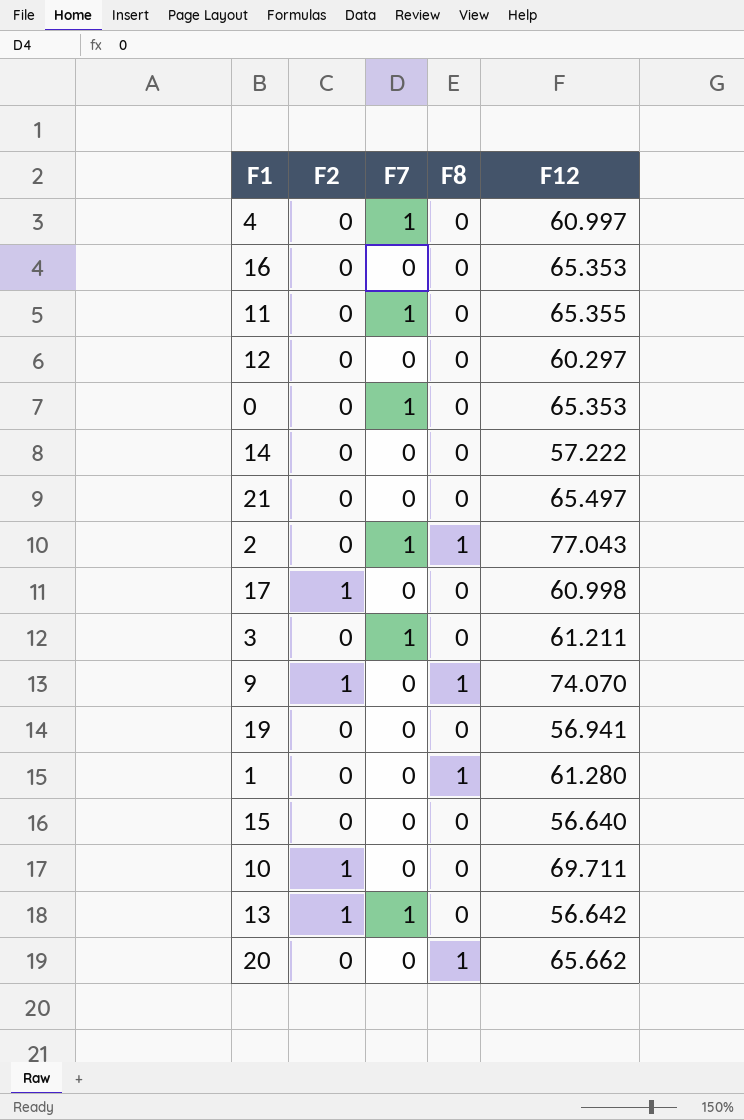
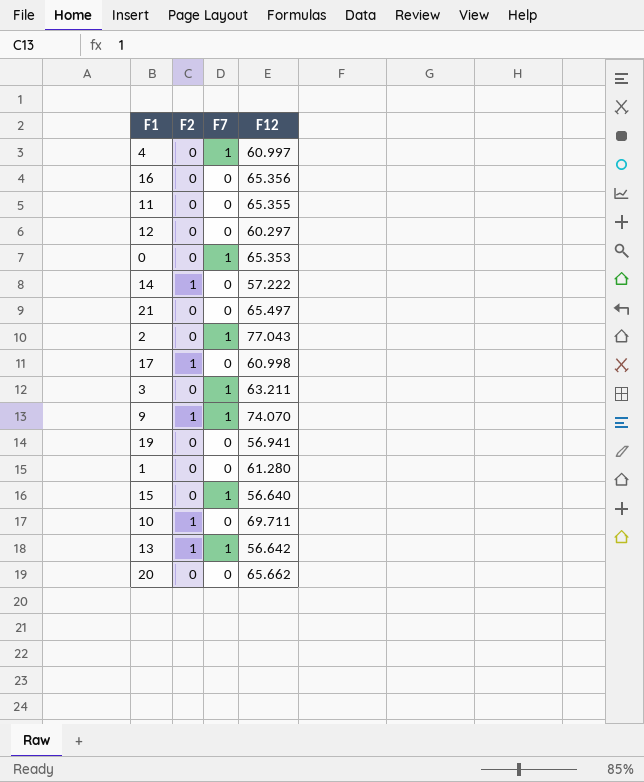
column F8 | position: 4 -> none
16 | F12: 65.353 -> 65.356
11 | F7: 1 -> 0
14 | F2: 0 -> 1
3 | F12: 61.211 -> 63.211
9 | F7: 0 -> 1
15 | F7: 0 -> 1

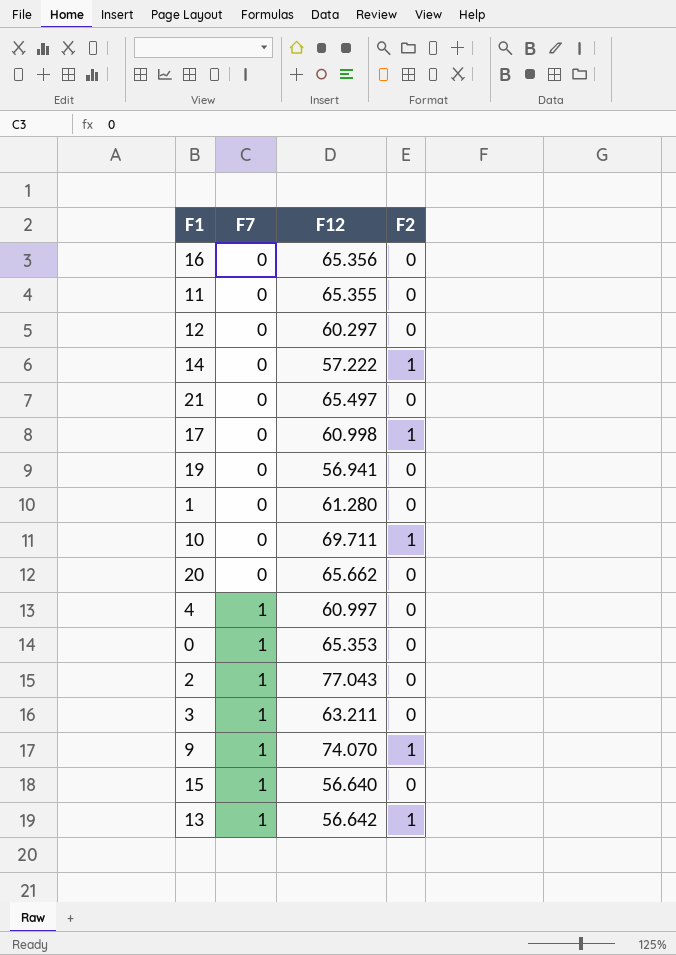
row order: none -> F7 ascending
column F2 | position: 2 -> 4

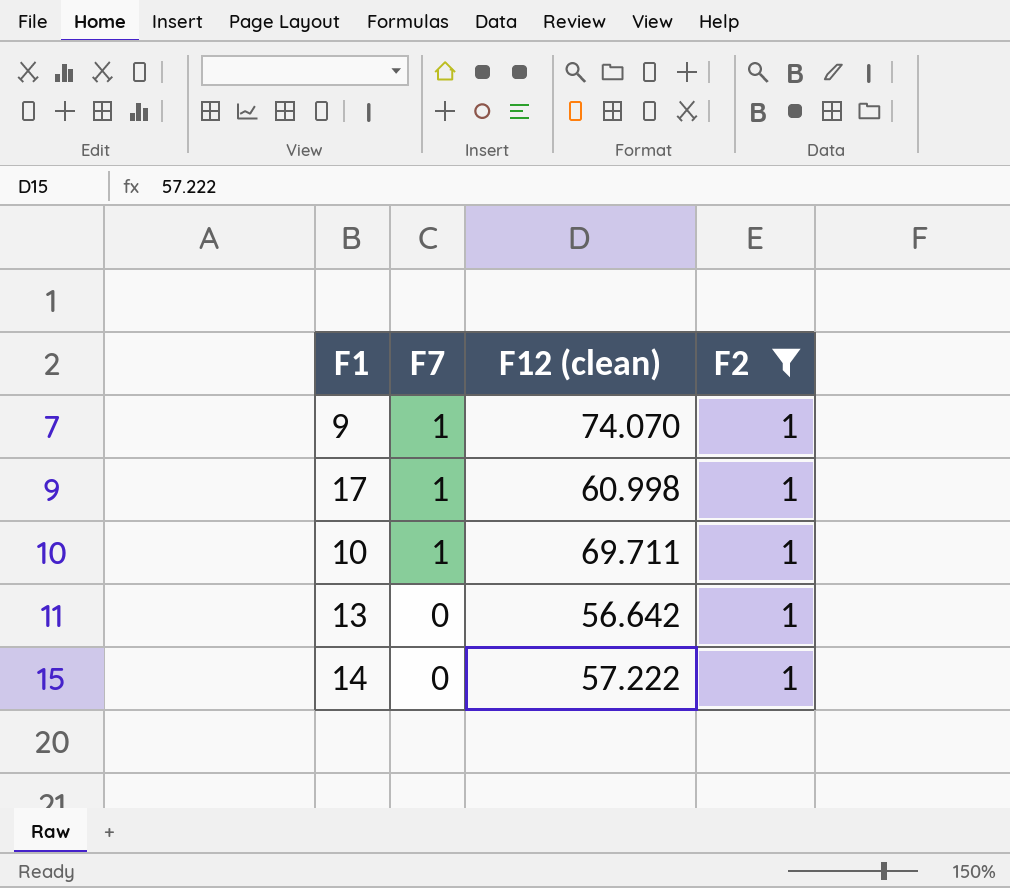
filter: none -> F2 = 1
row order: F7 ascending -> F7 descending
column name: F12 -> F12 (clean)
17 | F7: 0 -> 1
10 | F7: 0 -> 1
13 | F7: 1 -> 0

